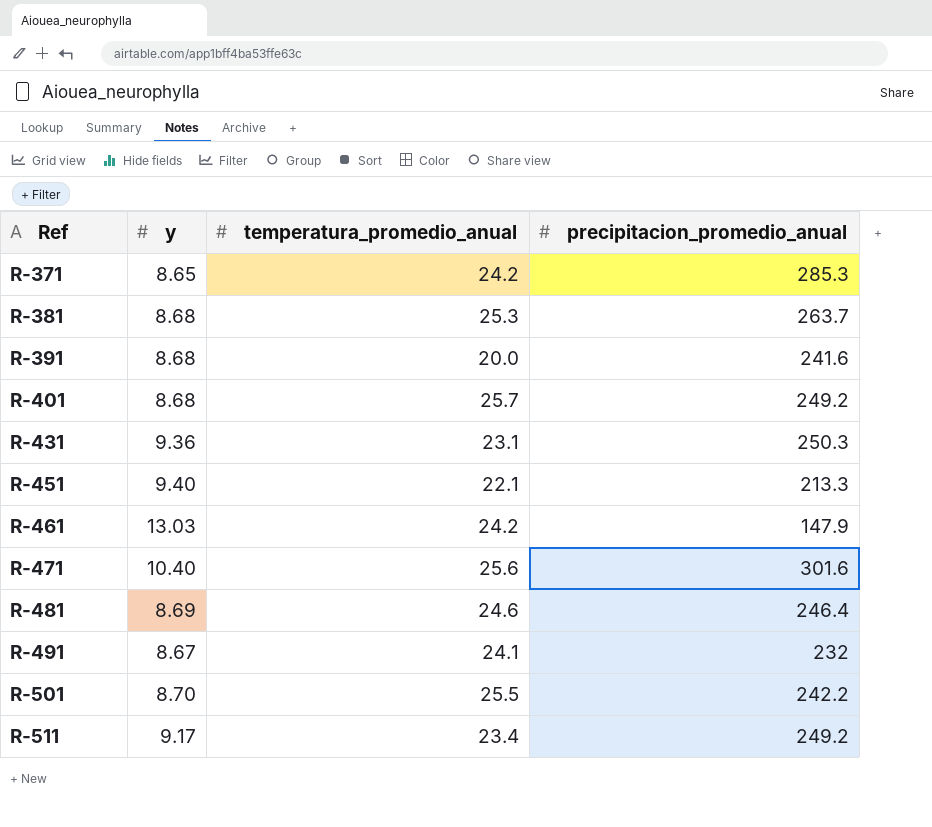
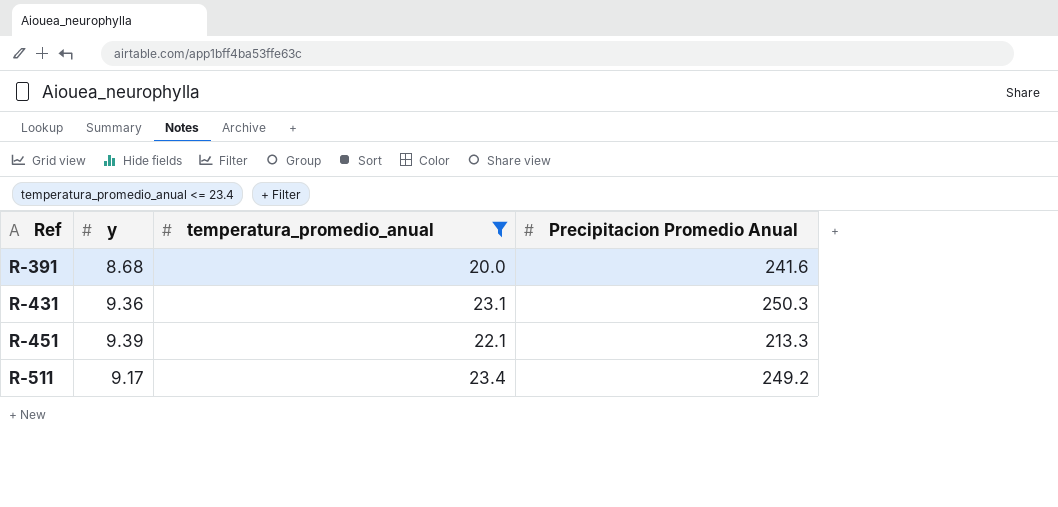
filter: none -> temperatura_promedio_anual <= 23.4
column name: precipitacion_promedio_anual -> Precipitacion Promedio Anual
R-451 | y: 9.40 -> 9.39

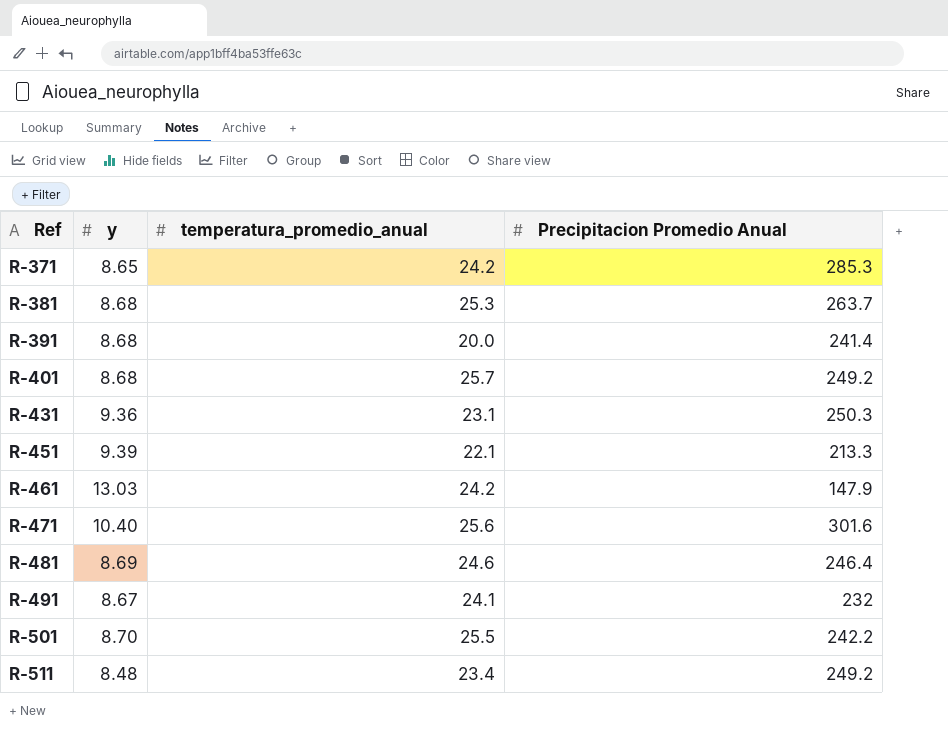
filter: temperatura_promedio_anual <= 23.4 -> none
R-391 | Precipitacion Promedio Anual: 241.6 -> 241.4
R-511 | y: 9.17 -> 8.48

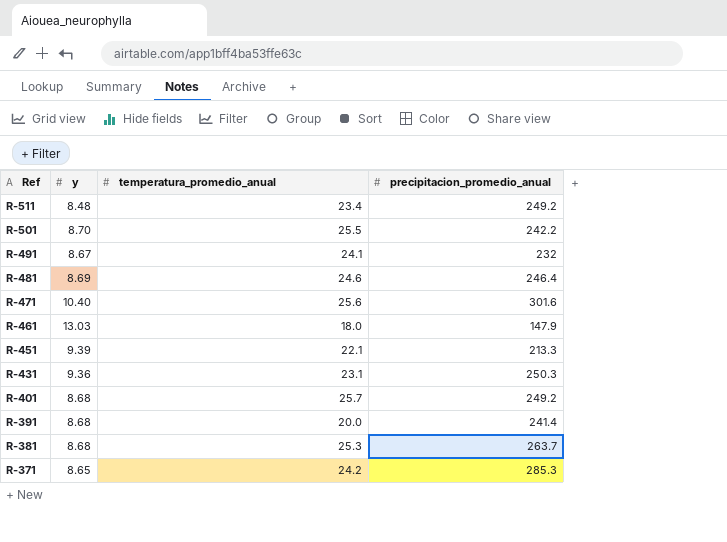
row order: Ref ascending -> Ref descending
column name: Precipitacion Promedio Anual -> precipitacion_promedio_anual
R-461 | temperatura_promedio_anual: 24.2 -> 18.0

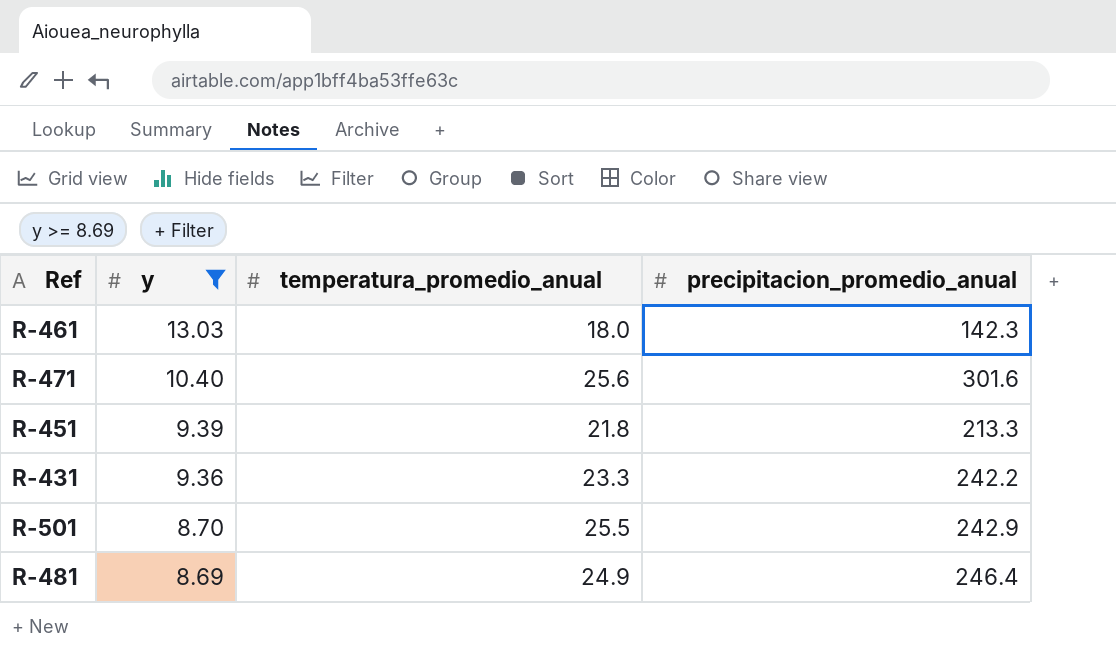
filter: none -> y >= 8.69
row order: Ref descending -> y descending
R-461 | precipitacion_promedio_anual: 147.9 -> 142.3
R-451 | temperatura_promedio_anual: 22.1 -> 21.8
R-431 | temperatura_promedio_anual: 23.1 -> 23.3
R-431 | precipitacion_promedio_anual: 250.3 -> 242.2
R-501 | precipitacion_promedio_anual: 242.2 -> 242.9
R-481 | temperatura_promedio_anual: 24.6 -> 24.9

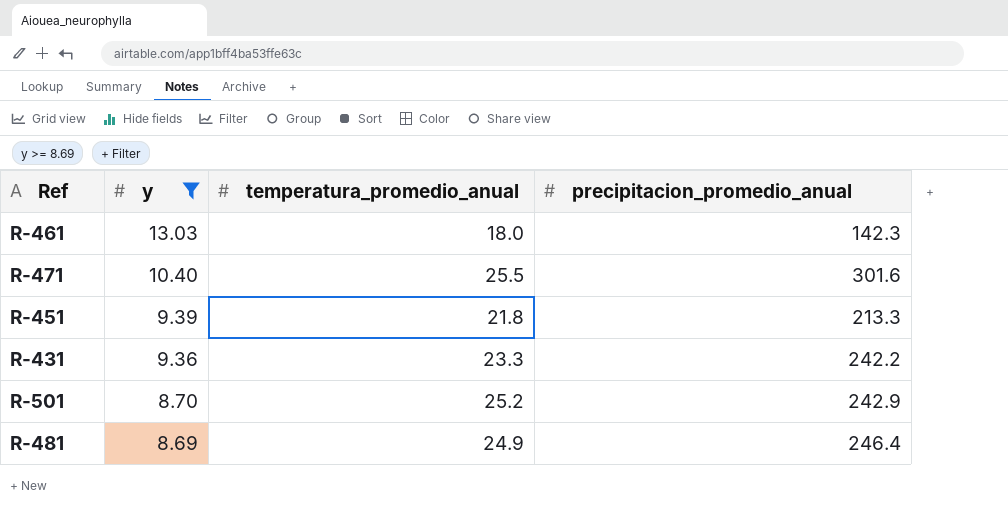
R-471 | temperatura_promedio_anual: 25.6 -> 25.5
R-501 | temperatura_promedio_anual: 25.5 -> 25.2

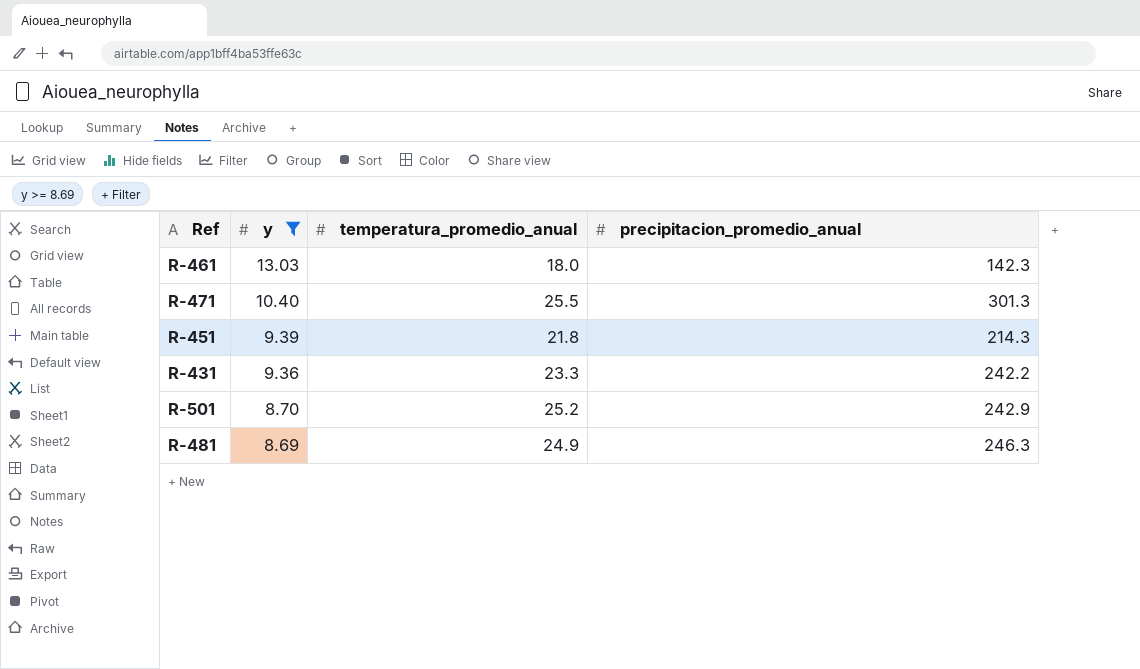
R-471 | precipitacion_promedio_anual: 301.6 -> 301.3
R-451 | precipitacion_promedio_anual: 213.3 -> 214.3
R-481 | precipitacion_promedio_anual: 246.4 -> 246.3

